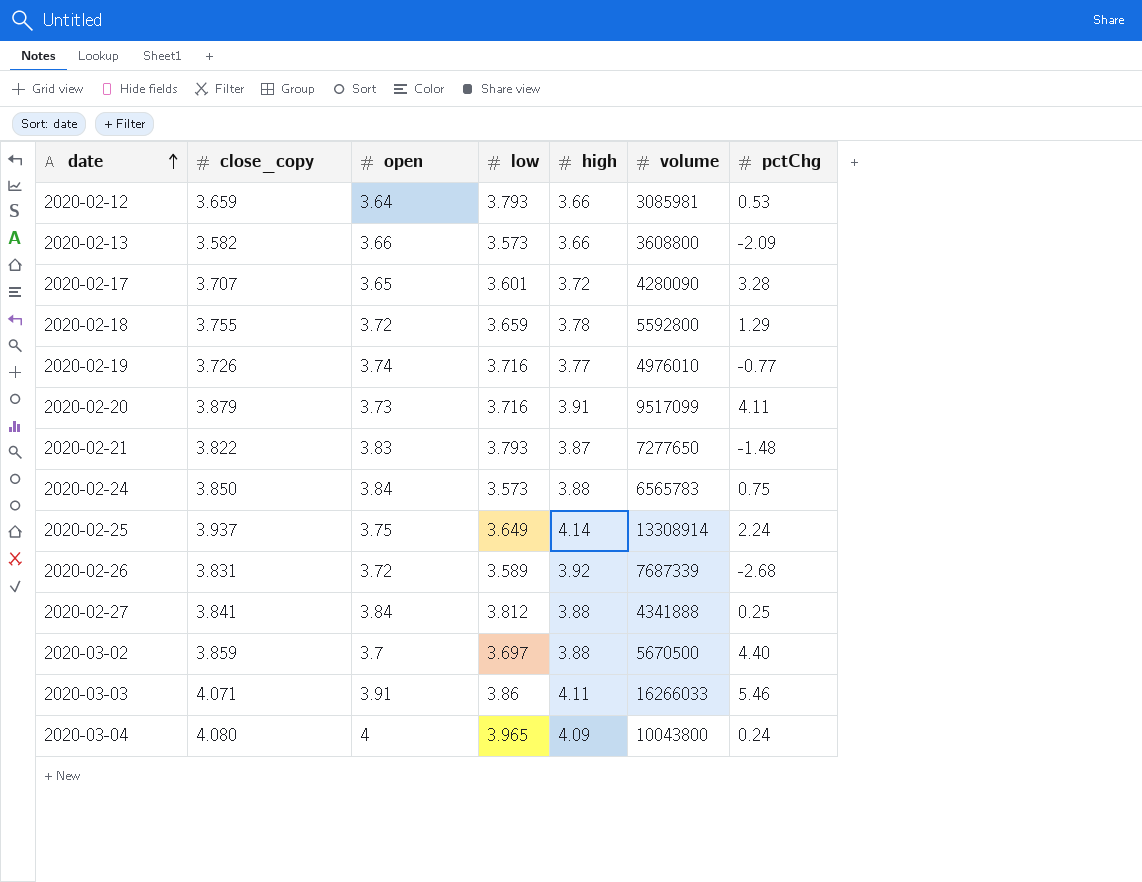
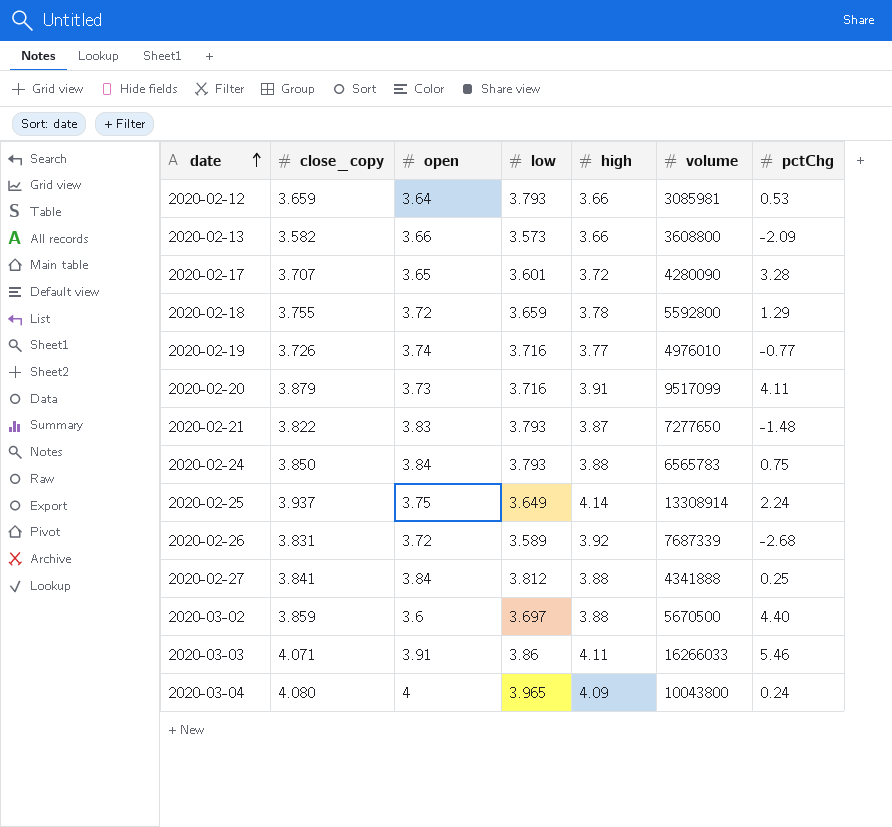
2020-02-24 | low: 3.573 -> 3.793
2020-03-02 | open: 3.7 -> 3.6

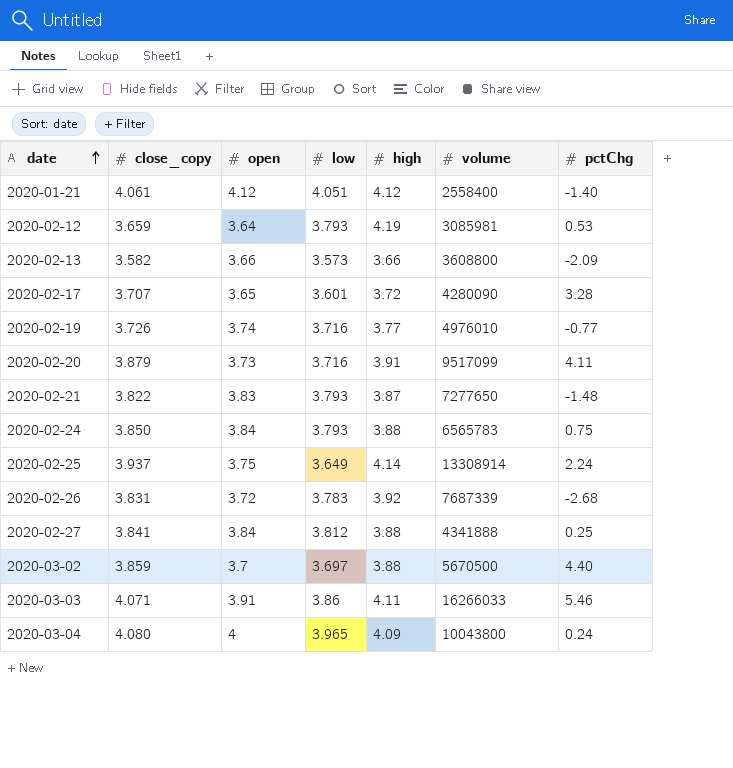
row 2020-02-18: 3.755 | 3.72 | 3.659 | 3.78 | 5592800 | 1.29 -> none
row 2020-01-21: none -> 4.061 | 4.12 | 4.051 | 4.12 | 2558400 | -1.40
2020-02-12 | high: 3.66 -> 4.19
2020-02-26 | low: 3.589 -> 3.783
2020-03-02 | open: 3.6 -> 3.7

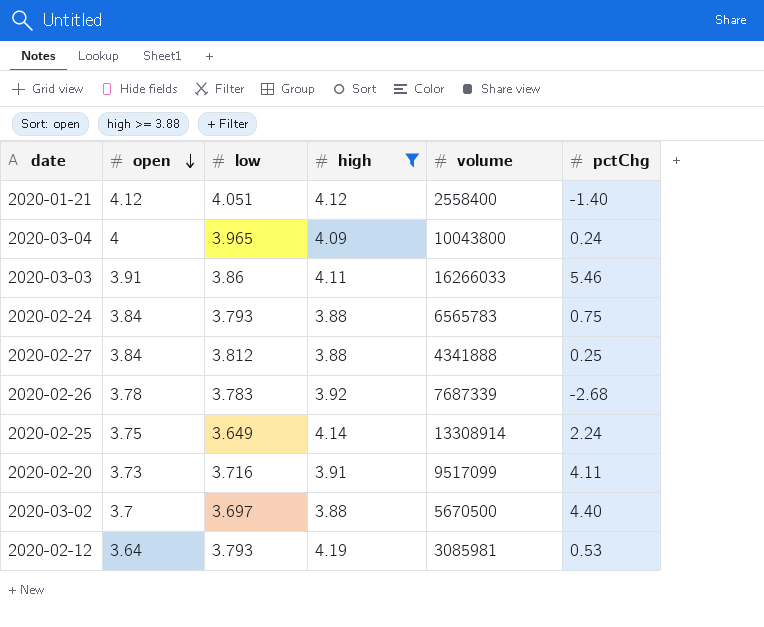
filter: none -> high >= 3.88
row order: date ascending -> open descending
column close_copy | position: 2 -> none
2020-02-26 | open: 3.72 -> 3.78

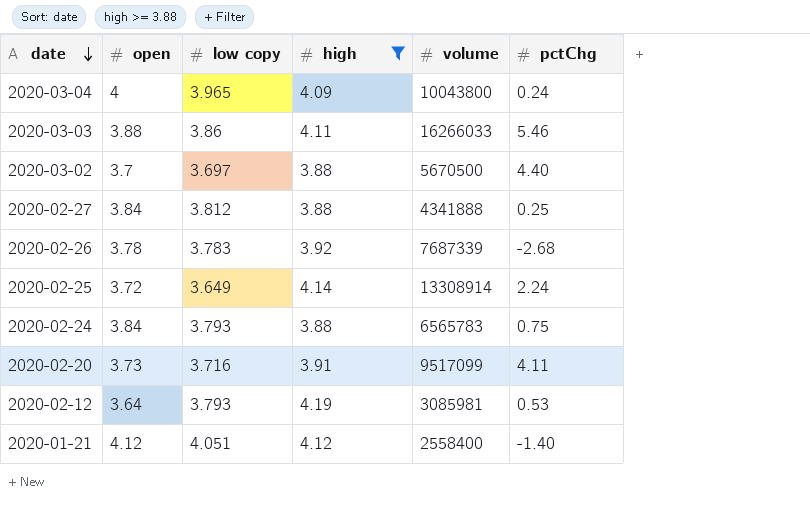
row order: open descending -> date descending
column name: low -> low copy
2020-03-03 | open: 3.91 -> 3.88
2020-02-25 | open: 3.75 -> 3.72

